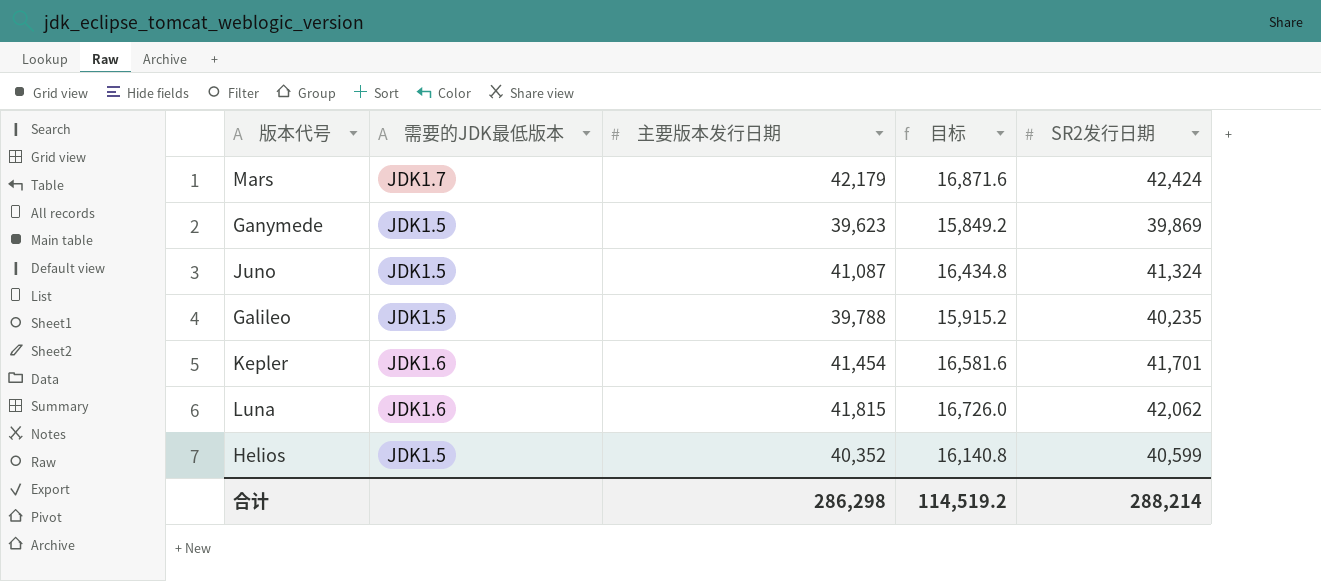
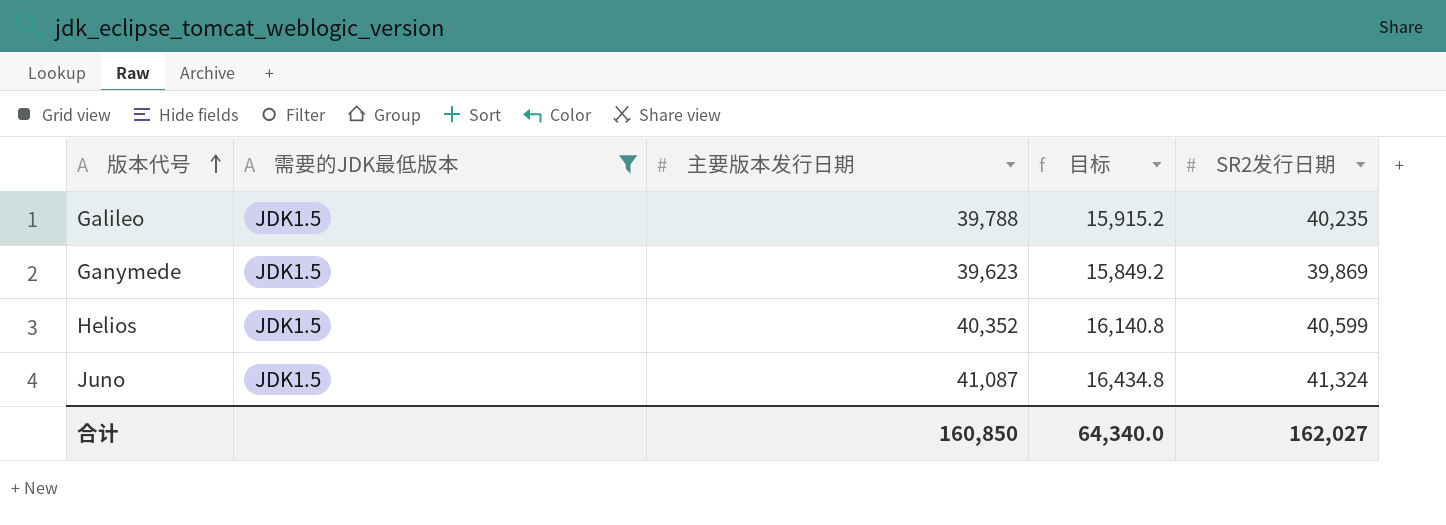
filter: none -> 需要的JDK最低版本 = JDK1.5
row order: none -> 版本代号 ascending
合计 | 主要版本发行日期: 286,298 -> 160,850
合计 | 目标: 114,519.2 -> 64,340.0
合计 | SR2发行日期: 288,214 -> 162,027

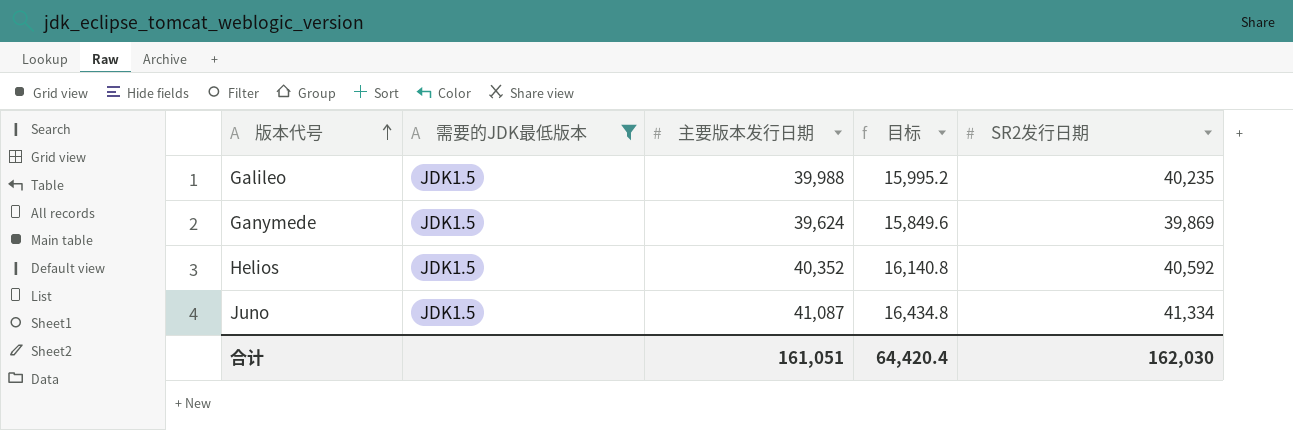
Galileo | 主要版本发行日期: 39,788 -> 39,988
Galileo | 目标: 15,915.2 -> 15,995.2
Ganymede | 主要版本发行日期: 39,623 -> 39,624
Ganymede | 目标: 15,849.2 -> 15,849.6
Helios | SR2发行日期: 40,599 -> 40,592
Juno | SR2发行日期: 41,324 -> 41,334
合计 | 主要版本发行日期: 160,850 -> 161,051
合计 | 目标: 64,340.0 -> 64,420.4
合计 | SR2发行日期: 162,027 -> 162,030

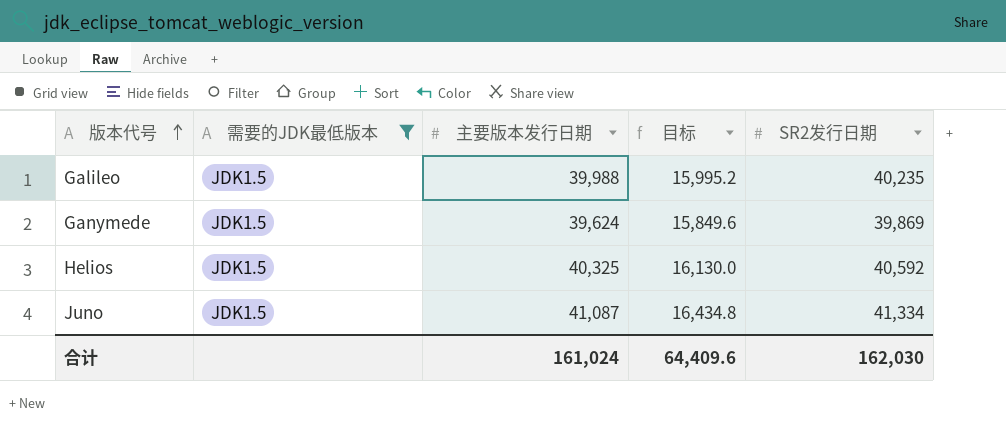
Helios | 主要版本发行日期: 40,352 -> 40,325
Helios | 目标: 16,140.8 -> 16,130.0
合计 | 主要版本发行日期: 161,051 -> 161,024
合计 | 目标: 64,420.4 -> 64,409.6

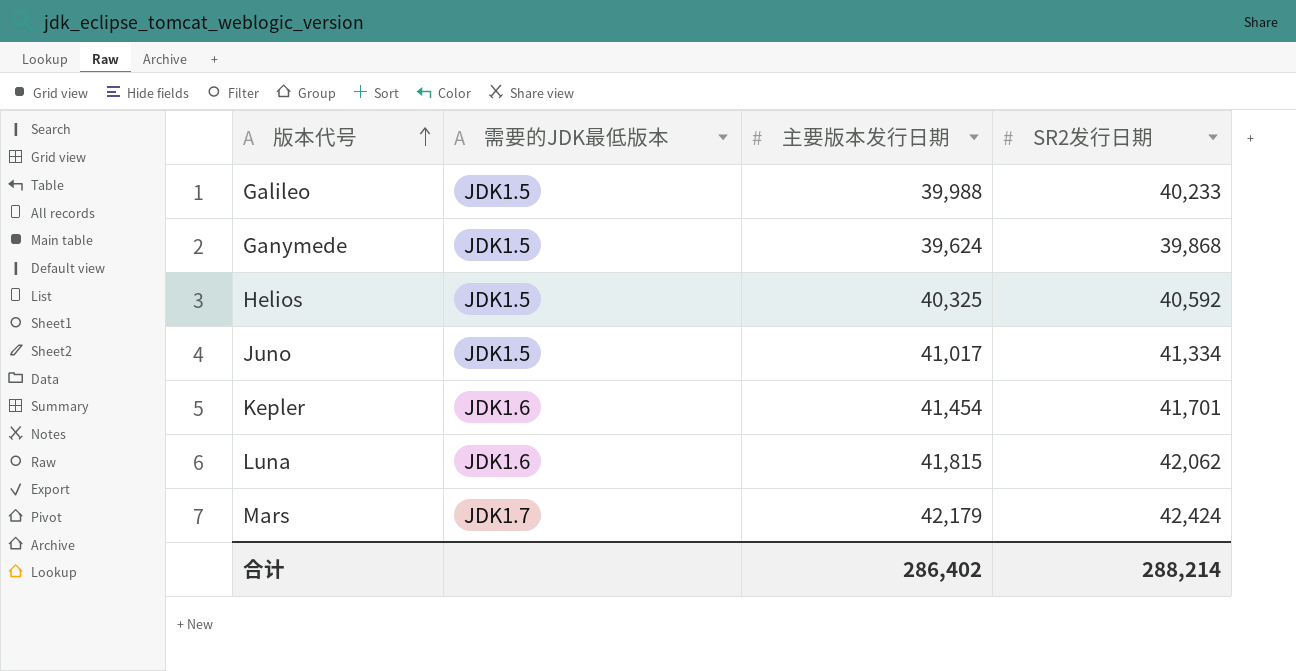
filter: 需要的JDK最低版本 = JDK1.5 -> none
column 目标 | formula: [主要版本发行日期] * 0.4 -> none
Galileo | SR2发行日期: 40,235 -> 40,233
Ganymede | SR2发行日期: 39,869 -> 39,868
Juno | 主要版本发行日期: 41,087 -> 41,017
合计 | 主要版本发行日期: 161,024 -> 286,402
合计 | SR2发行日期: 162,030 -> 288,214

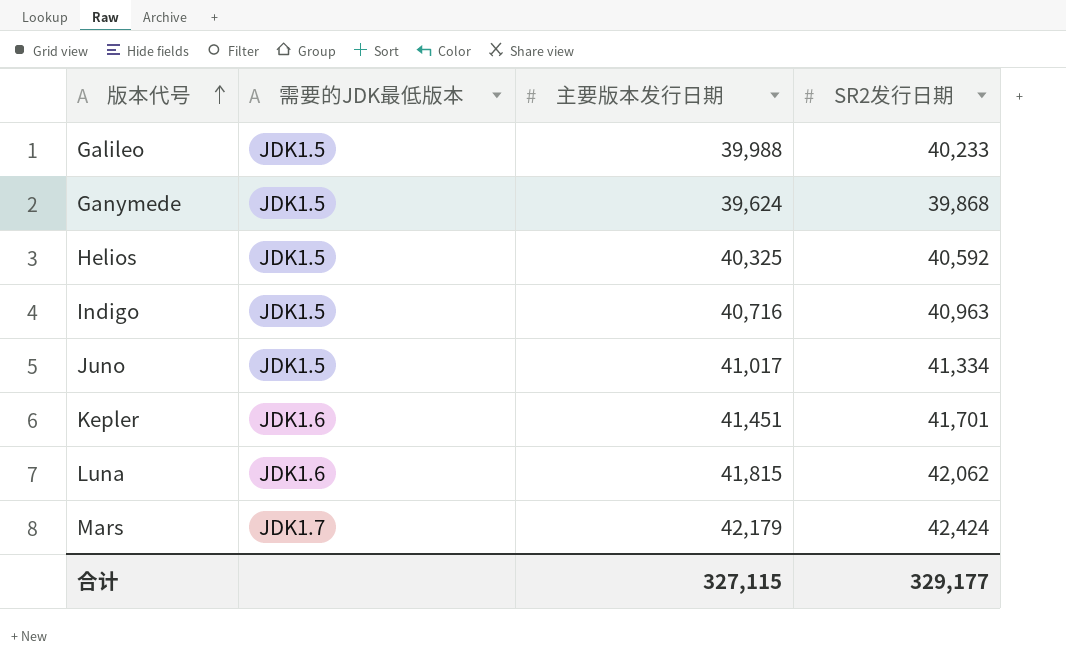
row Indigo: none -> JDK1.5 | 40,716 | 40,963
Kepler | 主要版本发行日期: 41,454 -> 41,451
合计 | 主要版本发行日期: 286,402 -> 327,115
合计 | SR2发行日期: 288,214 -> 329,177

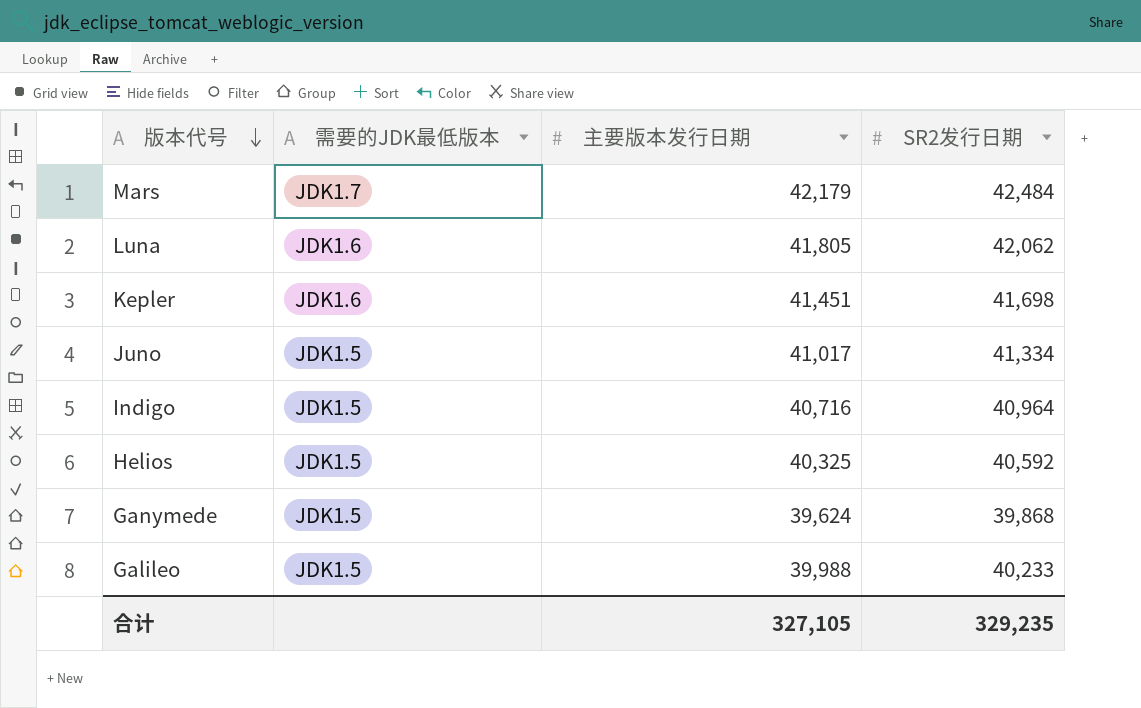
row order: 版本代号 ascending -> 版本代号 descending
Mars | SR2发行日期: 42,424 -> 42,484
Luna | 主要版本发行日期: 41,815 -> 41,805
Kepler | SR2发行日期: 41,701 -> 41,698
Indigo | SR2发行日期: 40,963 -> 40,964
合计 | 主要版本发行日期: 327,115 -> 327,105
合计 | SR2发行日期: 329,177 -> 329,235

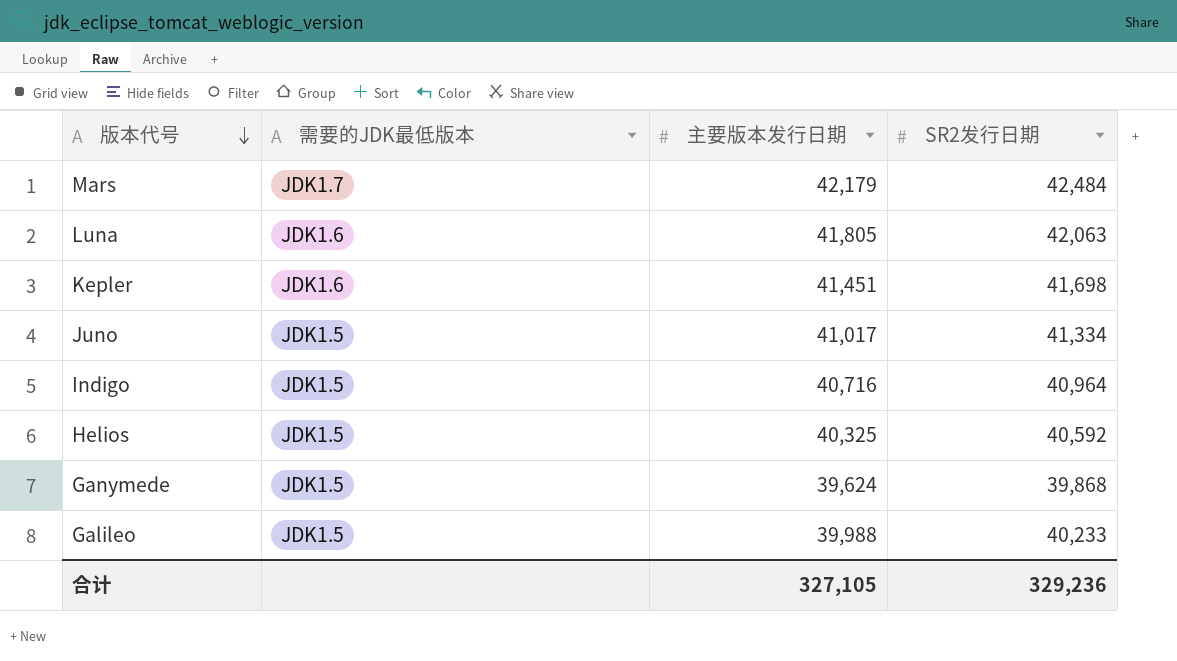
Luna | SR2发行日期: 42,062 -> 42,063
合计 | SR2发行日期: 329,235 -> 329,236

